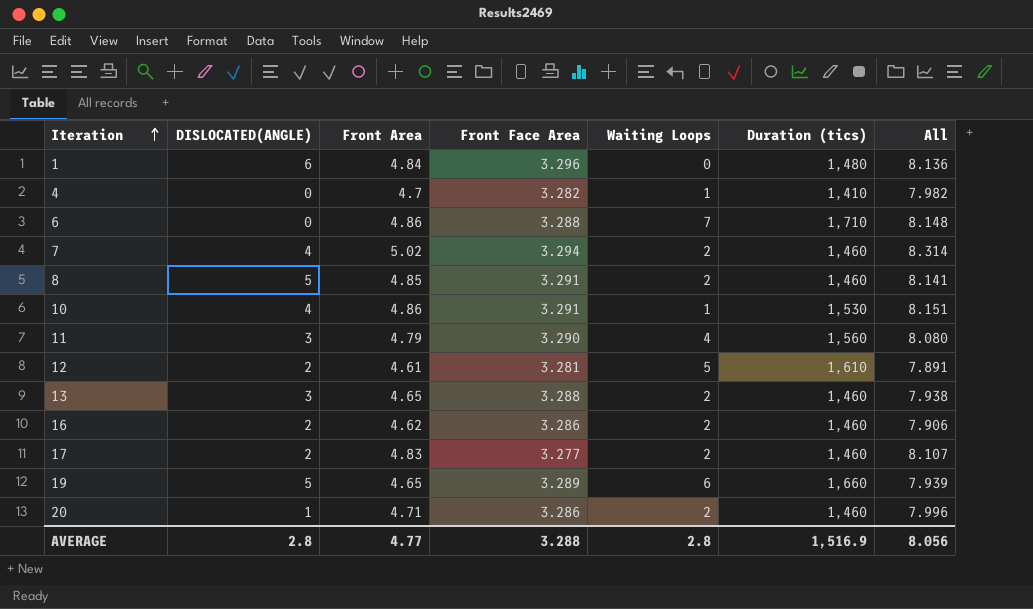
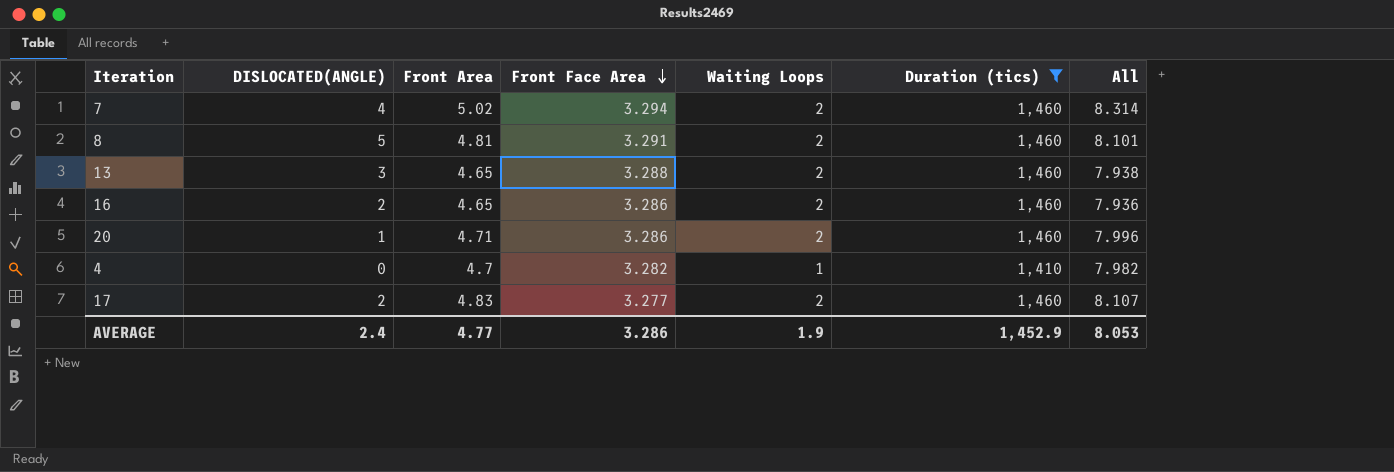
filter: none -> Duration (tics) <= 1,460
row order: Iteration ascending -> Front Face Area descending
8 | Front Area: 4.85 -> 4.81
8 | All: 8.141 -> 8.101
16 | Front Area: 4.62 -> 4.65
16 | All: 7.906 -> 7.936
AVERAGE | DISLOCATED(ANGLE): 2.8 -> 2.4
AVERAGE | Front Face Area: 3.288 -> 3.286
AVERAGE | Waiting Loops: 2.8 -> 1.9
AVERAGE | Duration (tics): 1,516.9 -> 1,452.9
AVERAGE | All: 8.056 -> 8.053

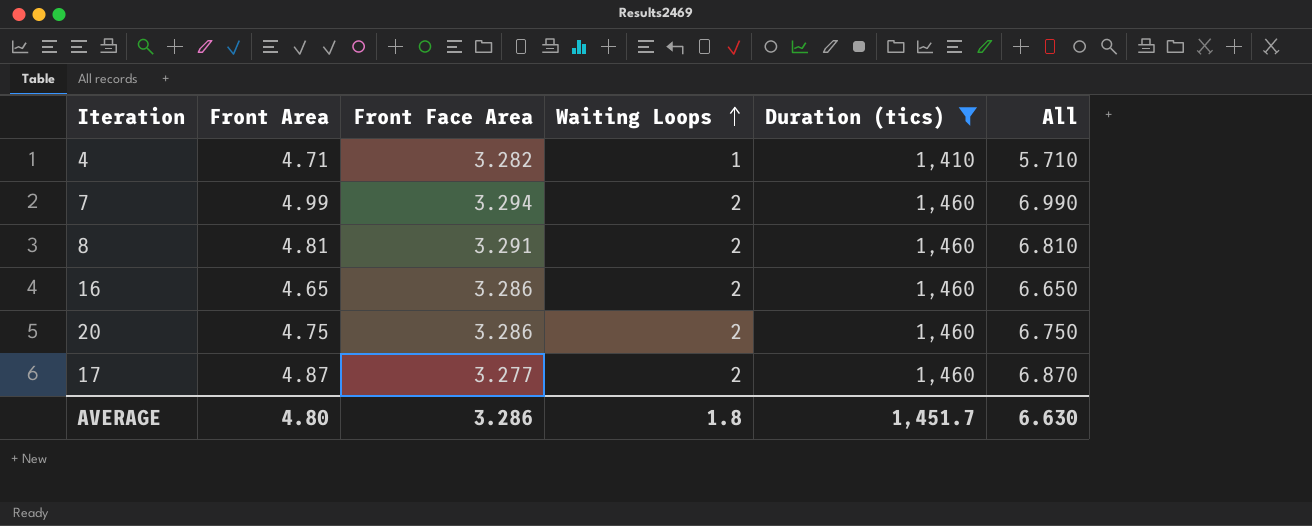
row order: Front Face Area descending -> Waiting Loops ascending
column DISLOCATED(ANGLE) | position: 2 -> none
column All | formula: [Front Area] + [Front Face Area] -> [Front Area] + [Waiting Loops]
row 13: 3 | 4.65 | 3.288 | 2 | 1,460 | 7.938 -> none
4 | Front Area: 4.7 -> 4.71
7 | Front Area: 5.02 -> 4.99
20 | Front Area: 4.71 -> 4.75
17 | Front Area: 4.83 -> 4.87
AVERAGE | Front Area: 4.77 -> 4.80
AVERAGE | Waiting Loops: 1.9 -> 1.8
AVERAGE | Duration (tics): 1,452.9 -> 1,451.7
AVERAGE | All: 8.053 -> 6.630

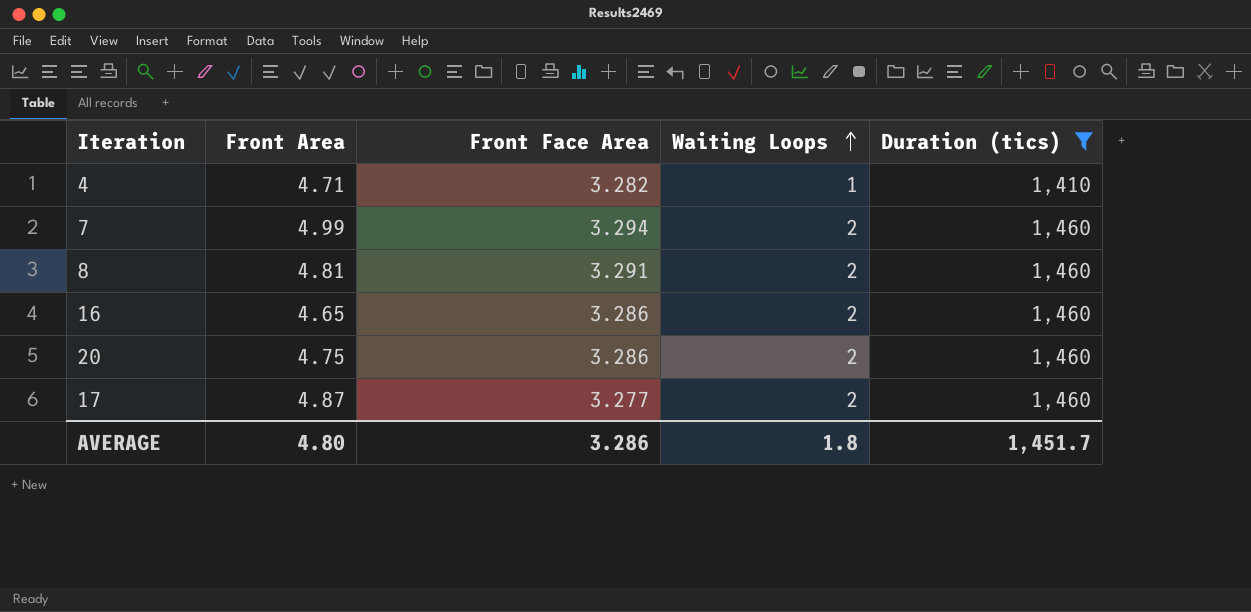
column All | formula: [Front Area] + [Waiting Loops] -> none

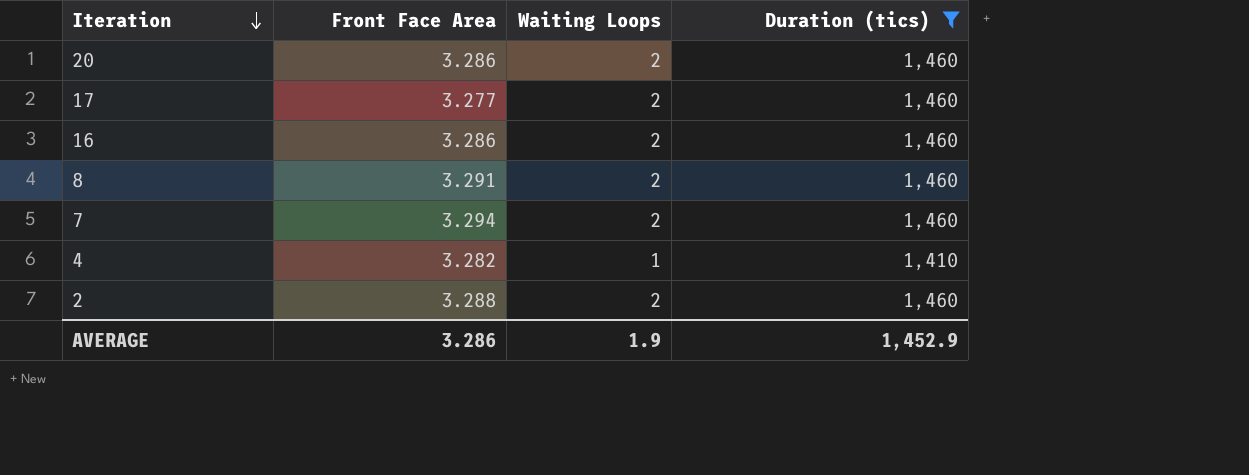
row order: Waiting Loops ascending -> Iteration descending
column Front Area | position: 2 -> none
row 2: none -> 3.288 | 2 | 1,460
AVERAGE | Waiting Loops: 1.8 -> 1.9
AVERAGE | Duration (tics): 1,451.7 -> 1,452.9

